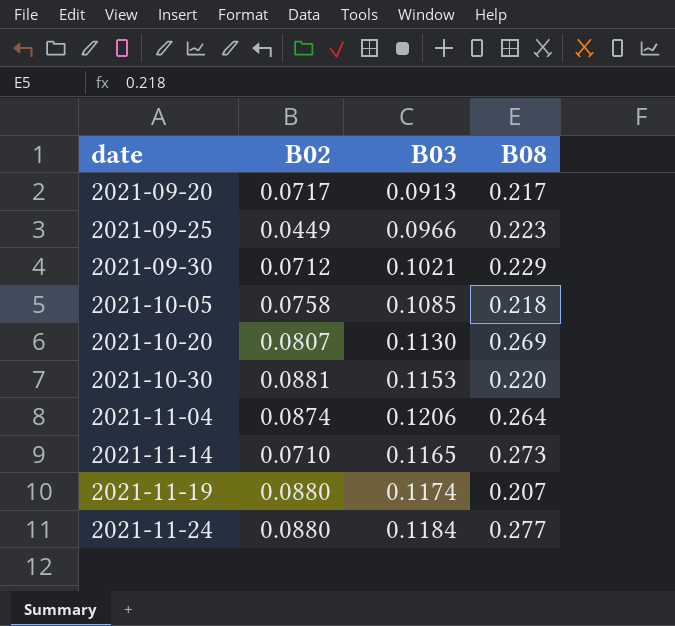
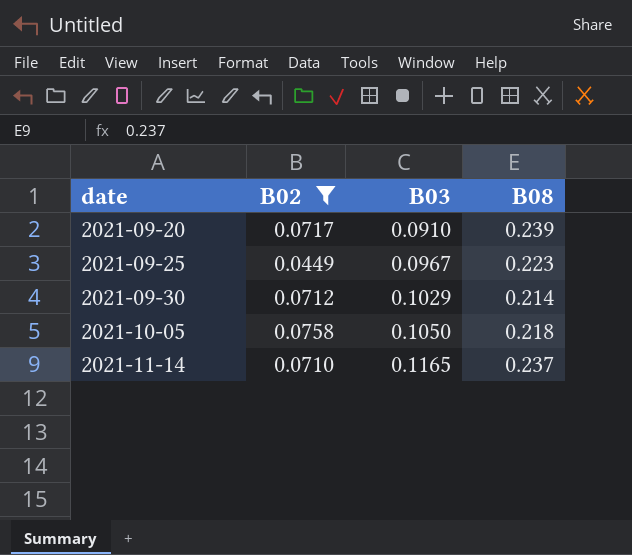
filter: none -> B02 <= 0.0758
2021-09-20 | B03: 0.0913 -> 0.0910
2021-09-20 | B08: 0.217 -> 0.239
2021-09-25 | B03: 0.0966 -> 0.0967
2021-09-30 | B03: 0.1021 -> 0.1029
2021-09-30 | B08: 0.229 -> 0.214
2021-10-05 | B03: 0.1085 -> 0.1050
2021-11-14 | B08: 0.273 -> 0.237

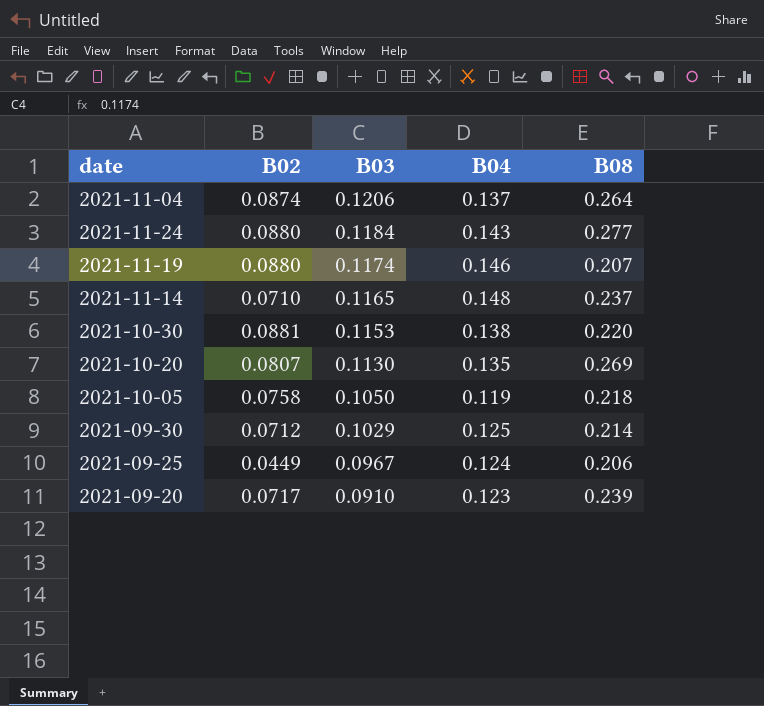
filter: B02 <= 0.0758 -> none
row order: date ascending -> B03 descending
column B04 | position: none -> 4
2021-09-25 | B08: 0.223 -> 0.206

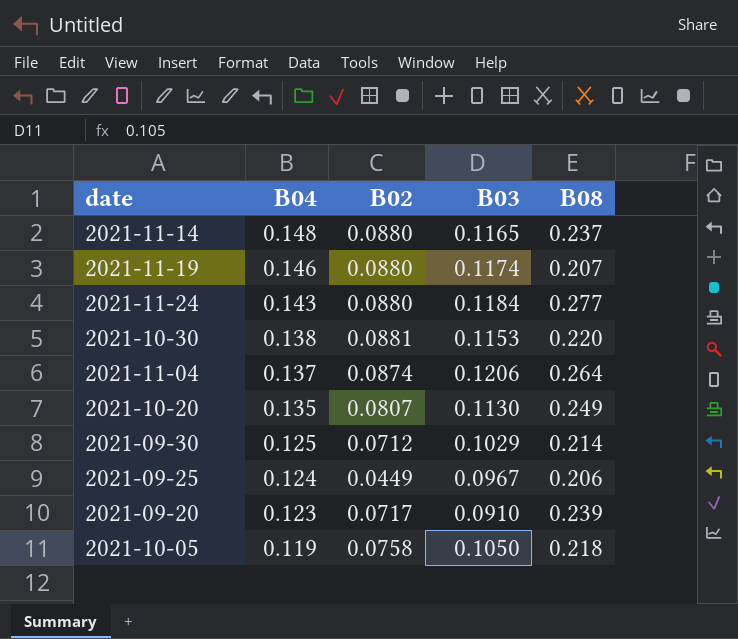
row order: B03 descending -> B04 descending
column B04 | position: 4 -> 2
2021-11-14 | B02: 0.0710 -> 0.0880
2021-10-20 | B08: 0.269 -> 0.249

